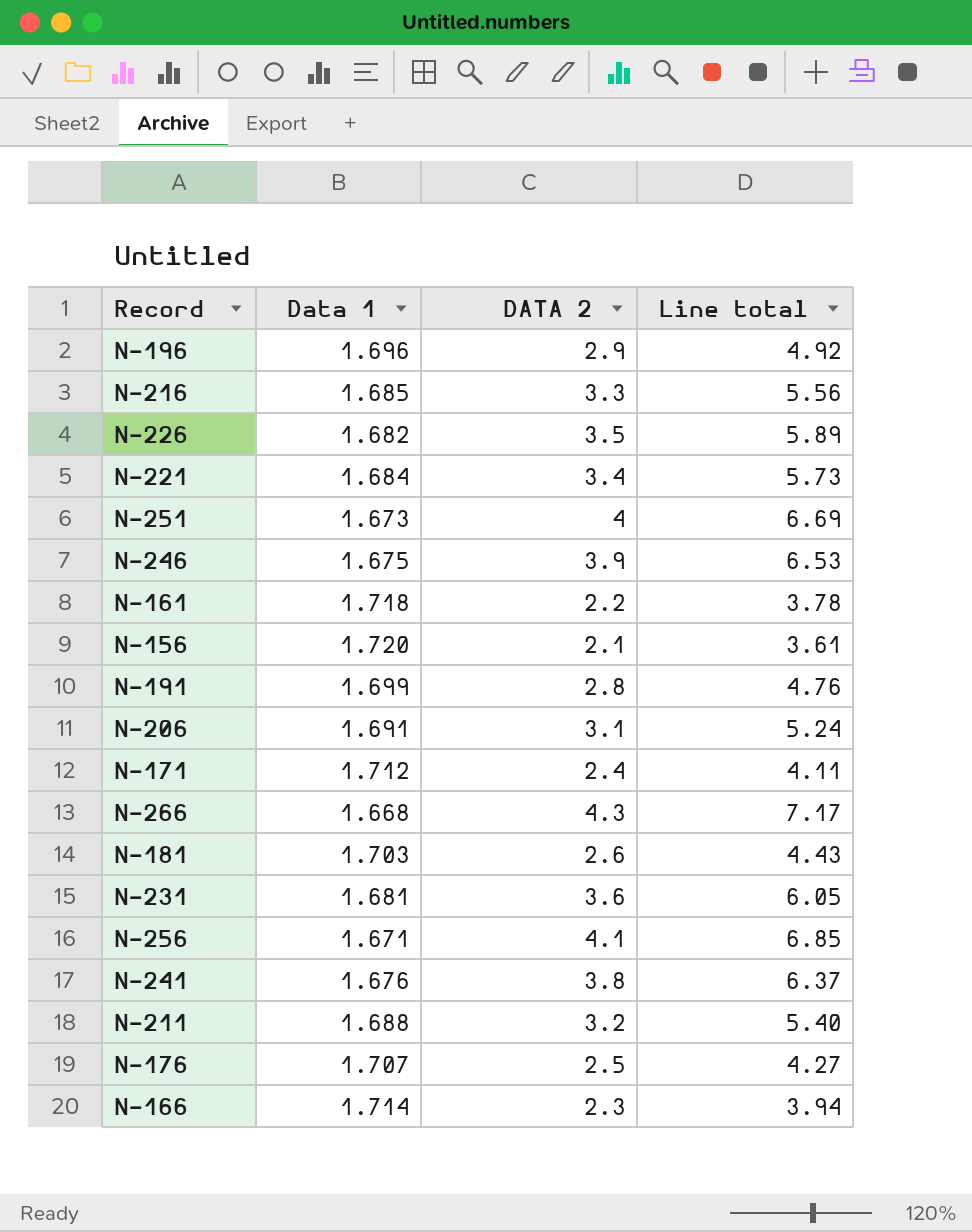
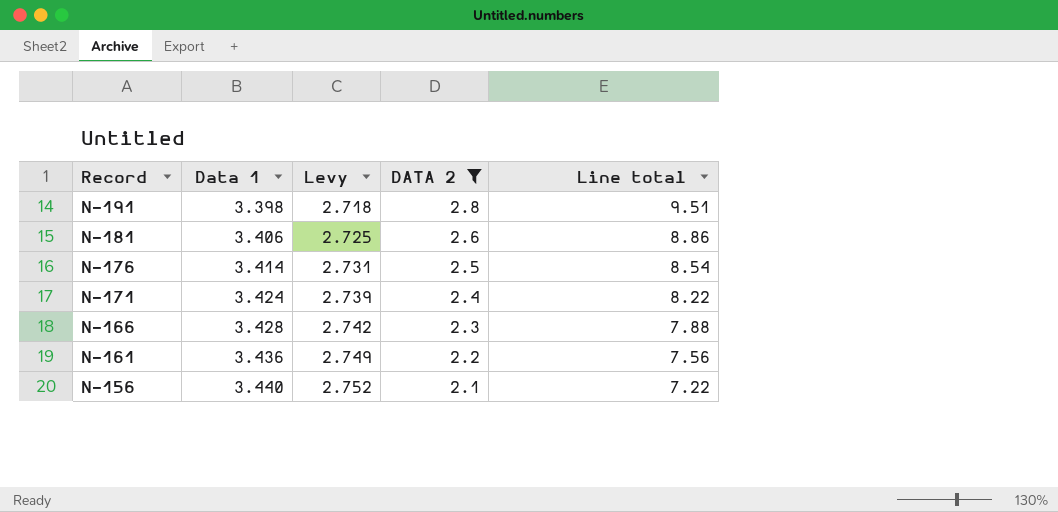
filter: none -> DATA 2 <= 2.8
row order: none -> Record descending
column Levy | formula: none -> [Data 1] * 0.8
N-191 | Data 1: 1.699 -> 3.398
N-191 | Line total: 4.76 -> 9.51
N-181 | Data 1: 1.703 -> 3.406
N-181 | Line total: 4.43 -> 8.86
N-176 | Data 1: 1.707 -> 3.414
N-176 | Line total: 4.27 -> 8.54
N-171 | Data 1: 1.712 -> 3.424
N-171 | Line total: 4.11 -> 8.22
N-166 | Data 1: 1.714 -> 3.428
N-166 | Line total: 3.94 -> 7.88
N-161 | Data 1: 1.718 -> 3.436
N-161 | Line total: 3.78 -> 7.56
N-156 | Data 1: 1.720 -> 3.440
N-156 | Line total: 3.61 -> 7.22

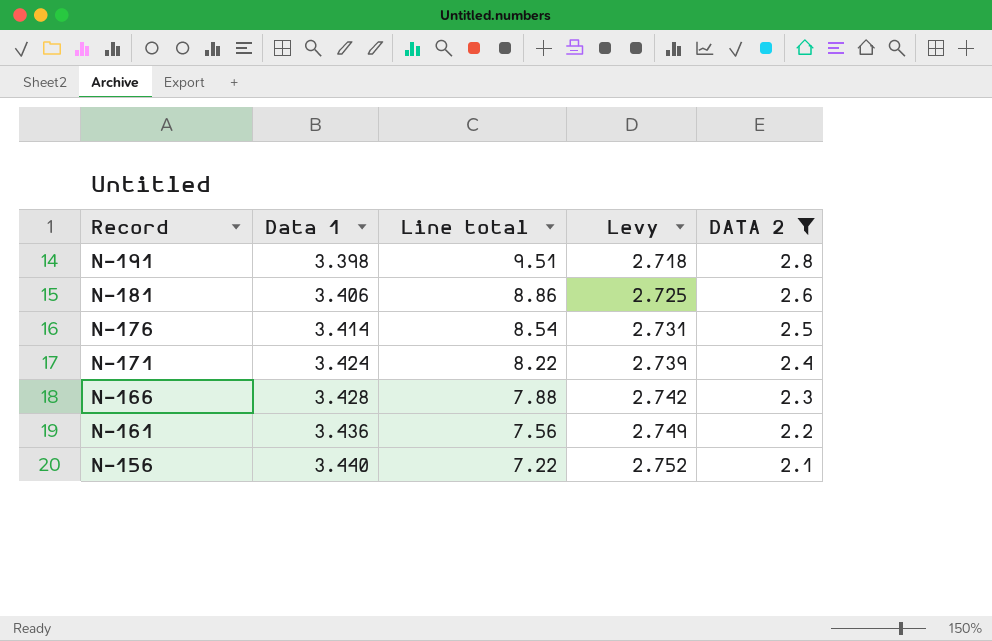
column Line total | position: 5 -> 3

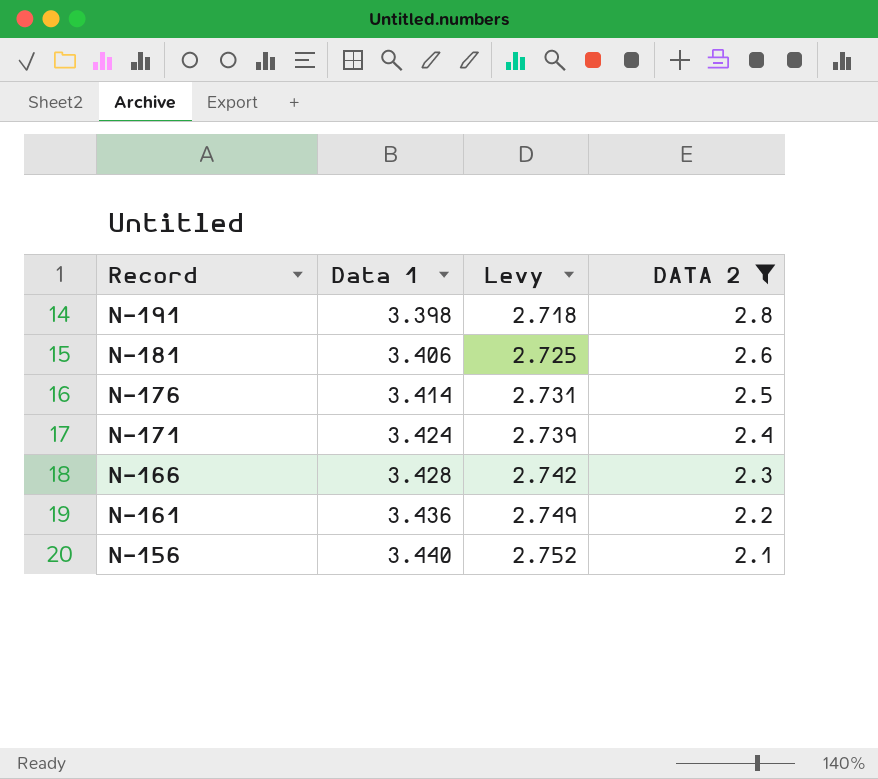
column Line total | formula: [Data 1] * [DATA 2] -> none

